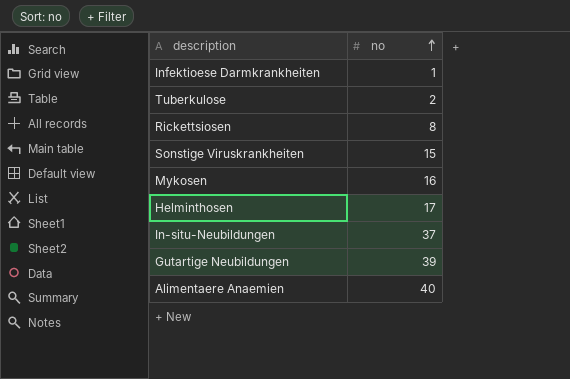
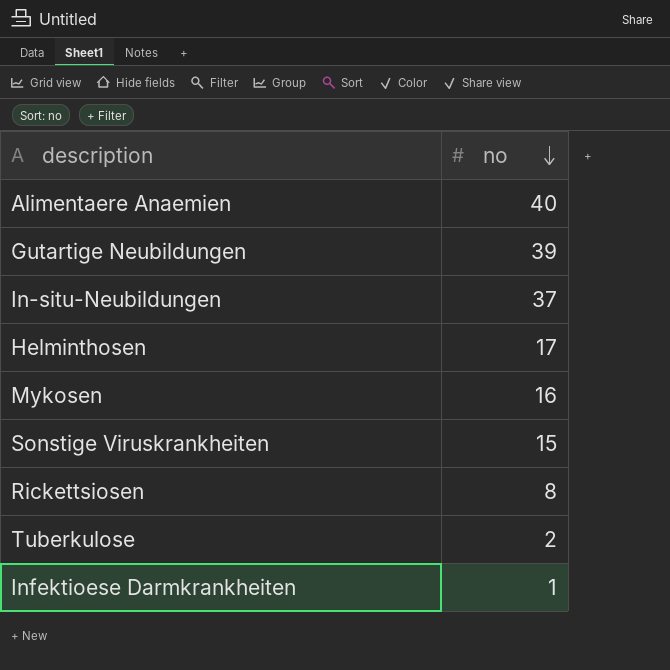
row order: no ascending -> no descending

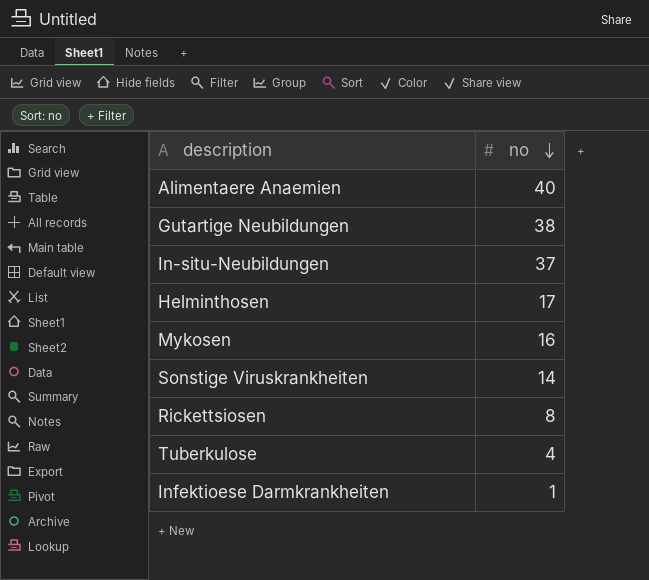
Gutartige Neubildungen | no: 39 -> 38
Sonstige Viruskrankheiten | no: 15 -> 14
Tuberkulose | no: 2 -> 4

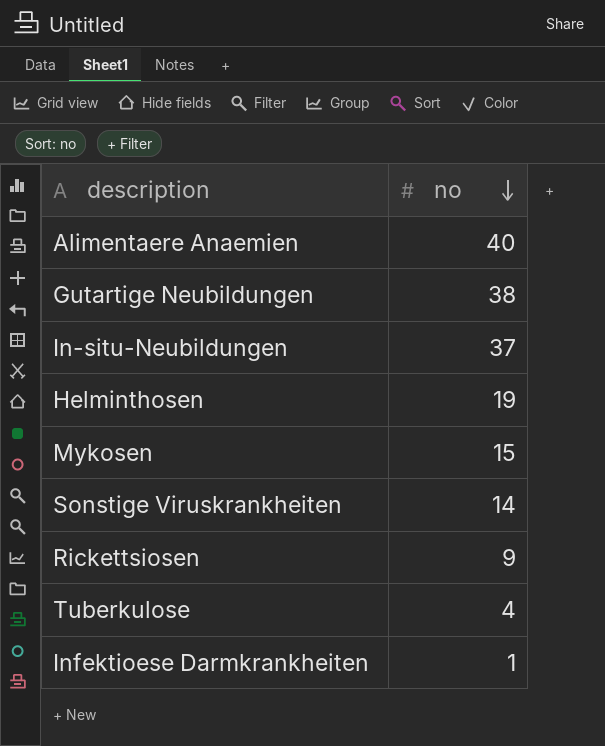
Helminthosen | no: 17 -> 19
Mykosen | no: 16 -> 15
Rickettsiosen | no: 8 -> 9

